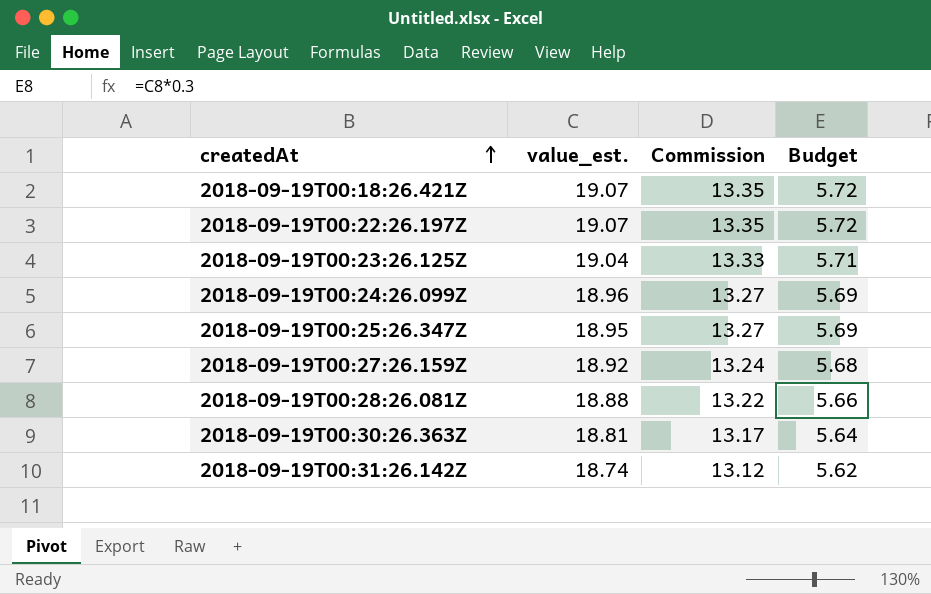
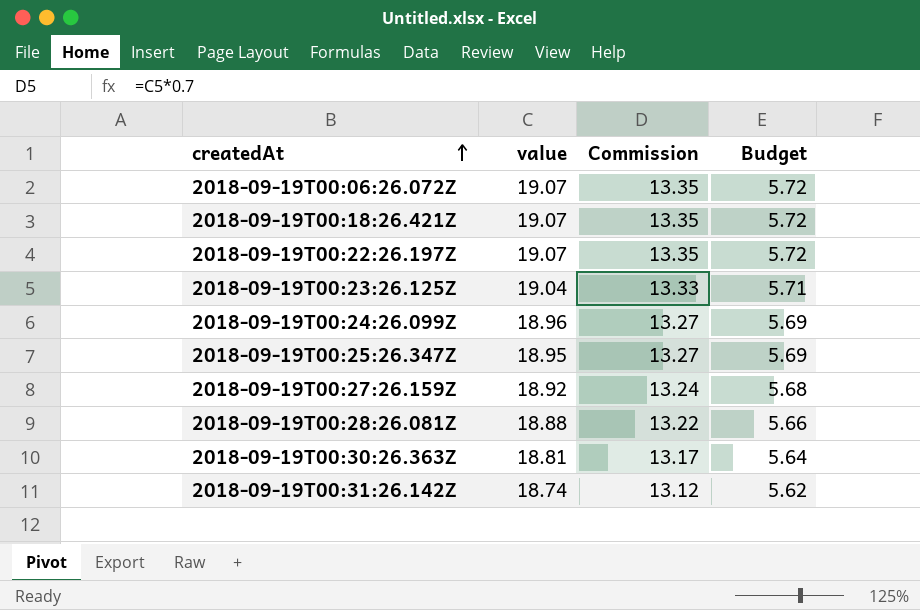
column name: value_est. -> value
row 2018-09-19T00:06:26.072Z: none -> 19.07 | 13.35 | 5.72

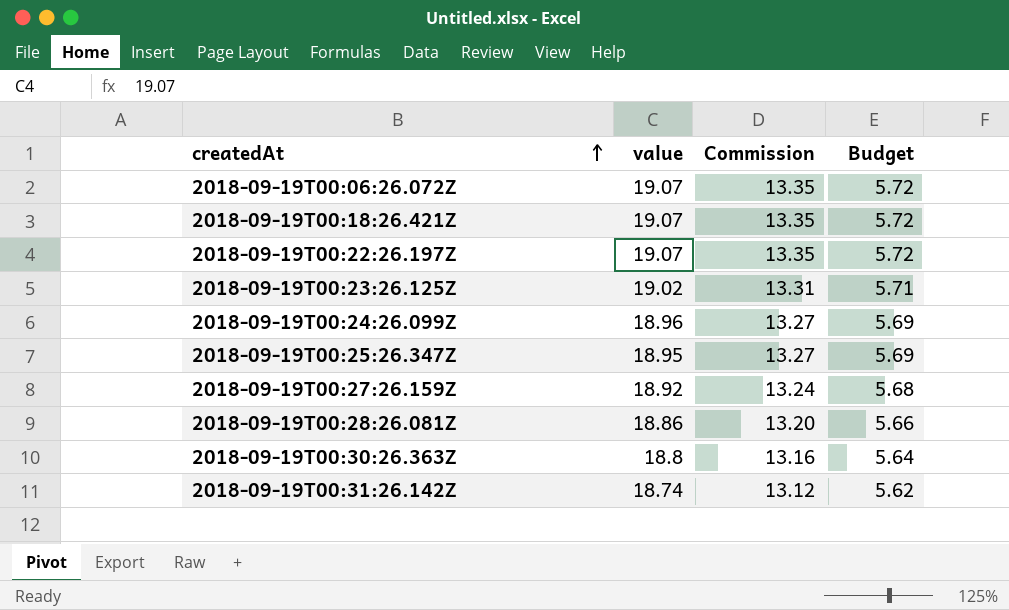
2018-09-19T00:23:26.125Z | value: 19.04 -> 19.02
2018-09-19T00:23:26.125Z | Commission: 13.33 -> 13.31
2018-09-19T00:28:26.081Z | value: 18.88 -> 18.86
2018-09-19T00:28:26.081Z | Commission: 13.22 -> 13.20
2018-09-19T00:30:26.363Z | value: 18.81 -> 18.8
2018-09-19T00:30:26.363Z | Commission: 13.17 -> 13.16

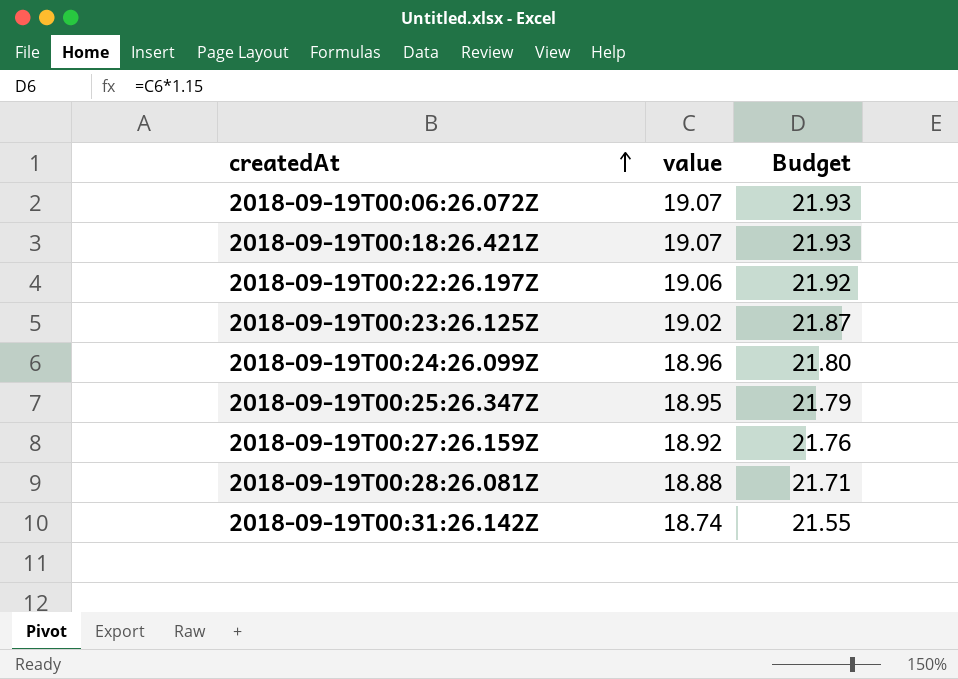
column Commission | formula: [value] * 0.7 -> none
column Budget | formula: [value] * 0.3 -> [value] * 1.15
row 2018-09-19T00:30:26.363Z: 18.8 | 13.16 | 5.64 -> none
2018-09-19T00:22:26.197Z | value: 19.07 -> 19.06
2018-09-19T00:28:26.081Z | value: 18.86 -> 18.88

